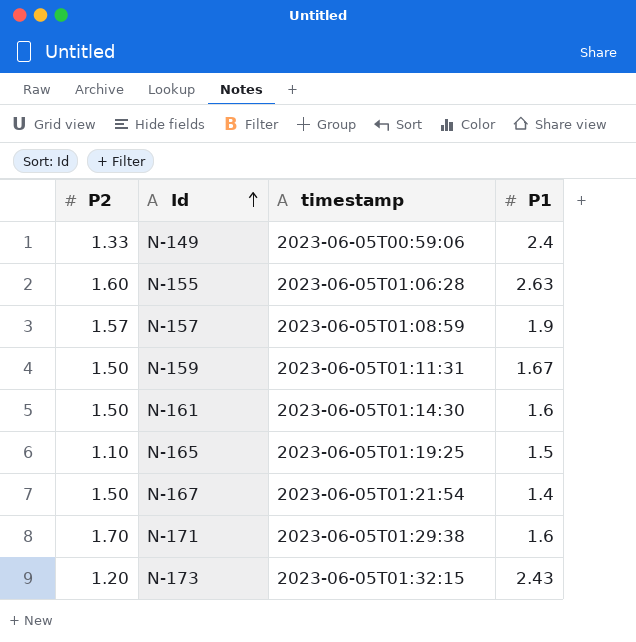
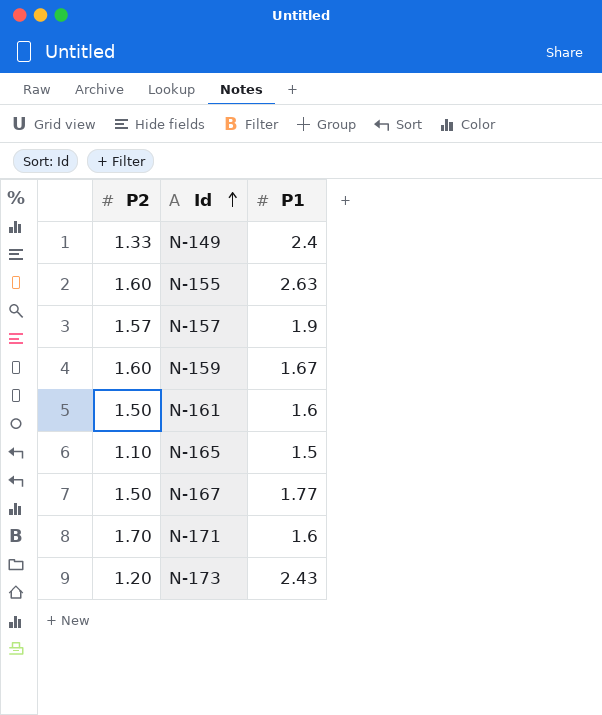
column timestamp | position: 3 -> none
N-159 | P2: 1.50 -> 1.60
N-167 | P1: 1.4 -> 1.77

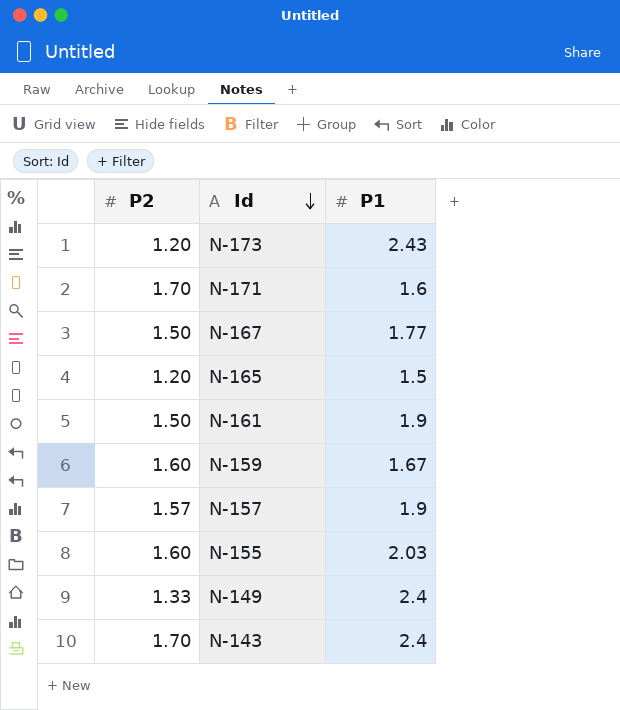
row order: Id ascending -> Id descending
N-165 | P2: 1.10 -> 1.20
N-161 | P1: 1.6 -> 1.9
N-155 | P1: 2.63 -> 2.03
row N-143: none -> 1.70 | 2.4

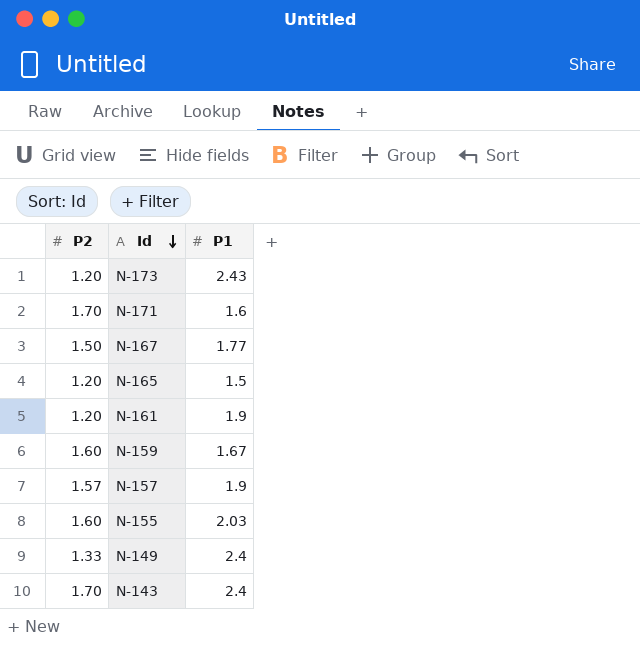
N-161 | P2: 1.50 -> 1.20

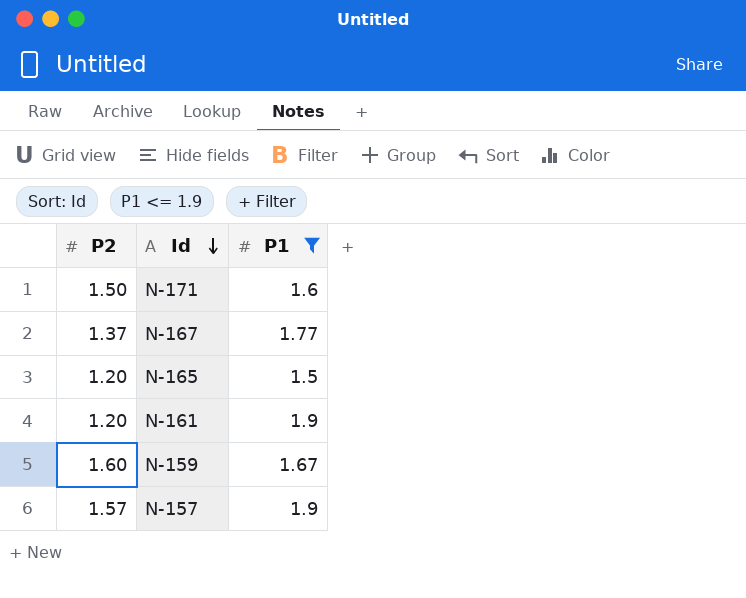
filter: none -> P1 <= 1.9
N-171 | P2: 1.70 -> 1.50
N-167 | P2: 1.50 -> 1.37

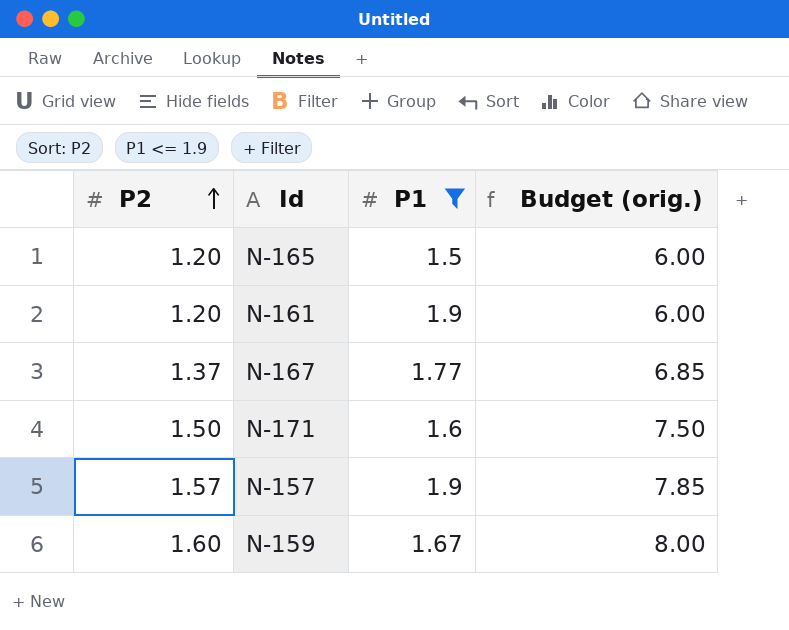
row order: Id descending -> P2 ascending
column Budget (orig.) | formula: none -> [P2] * 5

